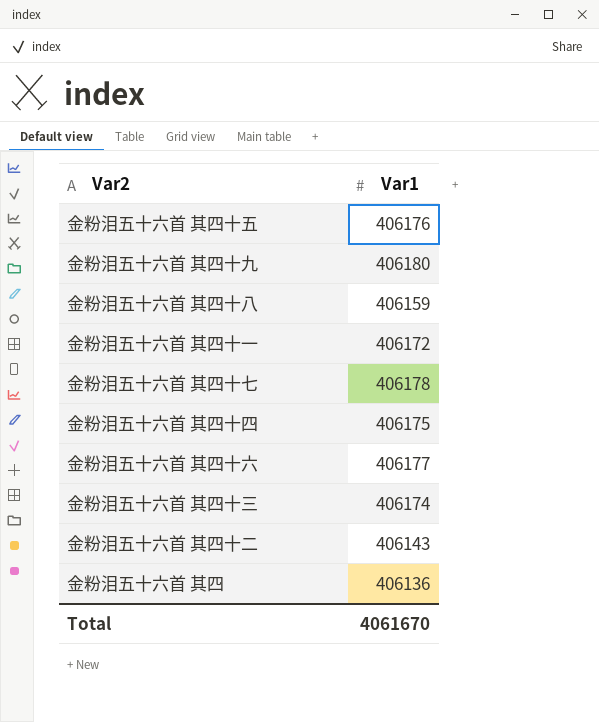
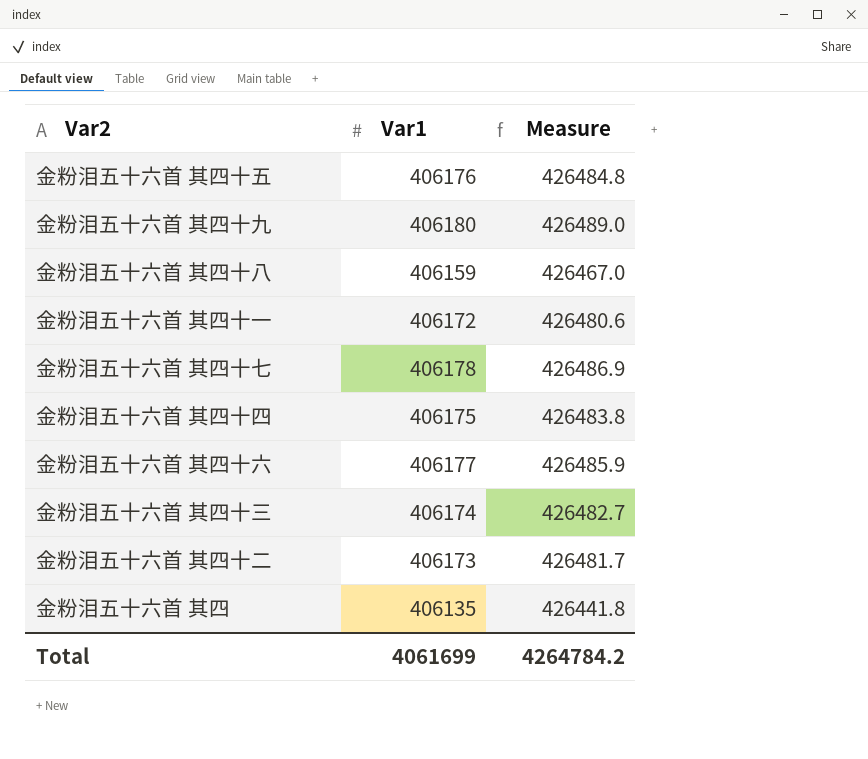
column Measure | formula: none -> [Var1] * 1.05
金粉泪五十六首 其四十二 | Var1: 406143 -> 406173
金粉泪五十六首 其四 | Var1: 406136 -> 406135
Total | Var1: 4061670 -> 4061699

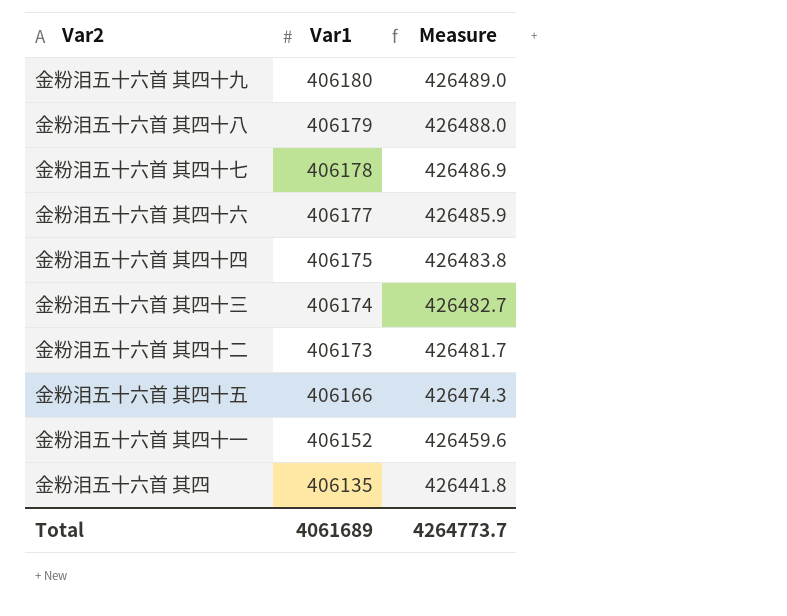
row order: none -> Var1 descending
金粉泪五十六首 其四十八 | Var1: 406159 -> 406179
金粉泪五十六首 其四十八 | Measure: 426467.0 -> 426488.0
金粉泪五十六首 其四十五 | Var1: 406176 -> 406166
金粉泪五十六首 其四十五 | Measure: 426484.8 -> 426474.3
金粉泪五十六首 其四十一 | Var1: 406172 -> 406152
金粉泪五十六首 其四十一 | Measure: 426480.6 -> 426459.6
Total | Var1: 4061699 -> 4061689
Total | Measure: 4264784.2 -> 4264773.7

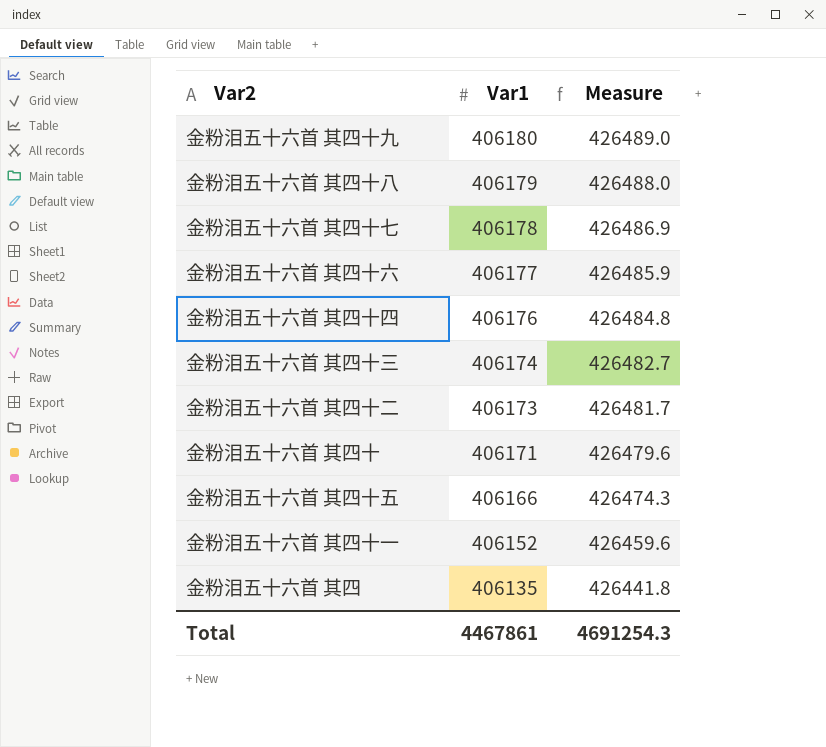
金粉泪五十六首 其四十四 | Var1: 406175 -> 406176
金粉泪五十六首 其四十四 | Measure: 426483.8 -> 426484.8
row 金粉泪五十六首 其四十: none -> 406171 | 426479.6
Total | Var1: 4061689 -> 4467861
Total | Measure: 4264773.7 -> 4691254.3

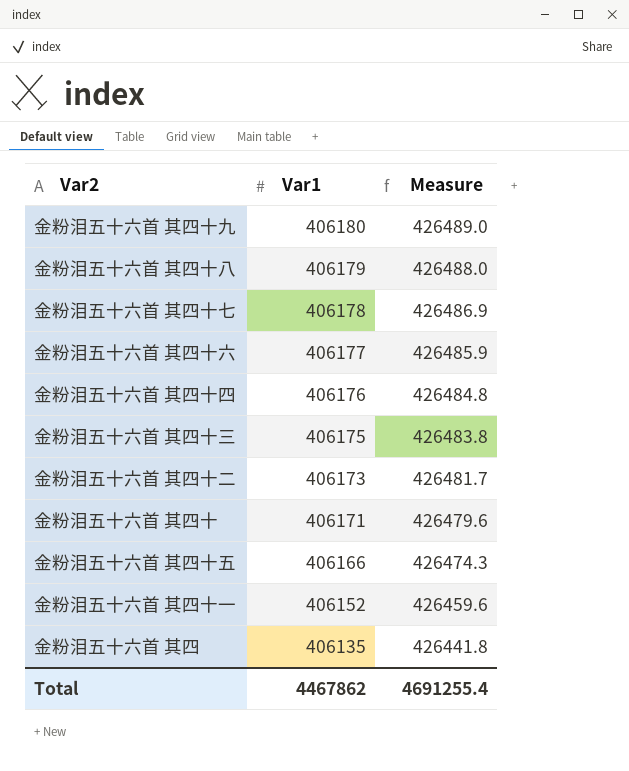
金粉泪五十六首 其四十三 | Var1: 406174 -> 406175
金粉泪五十六首 其四十三 | Measure: 426482.7 -> 426483.8
Total | Var1: 4467861 -> 4467862
Total | Measure: 4691254.3 -> 4691255.4

